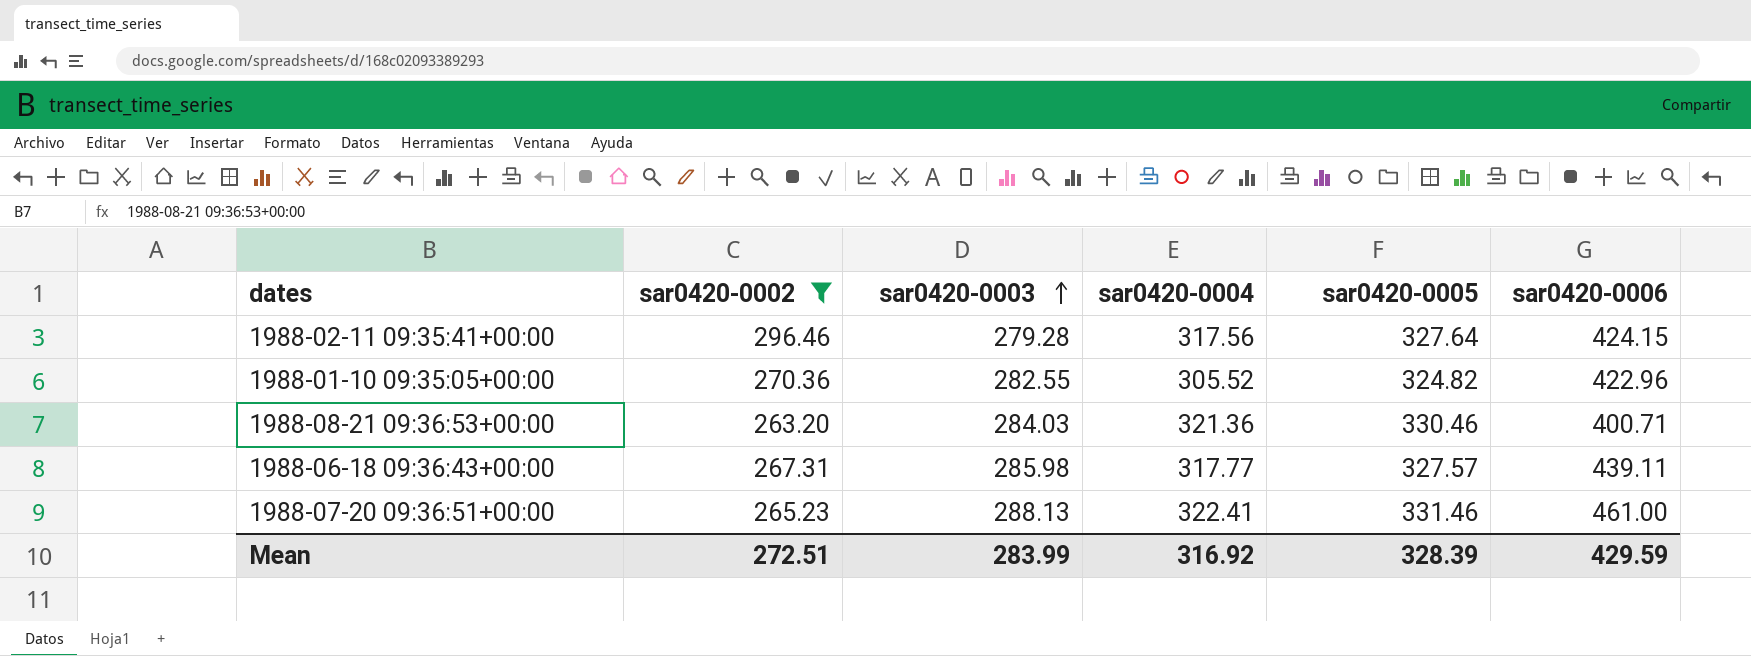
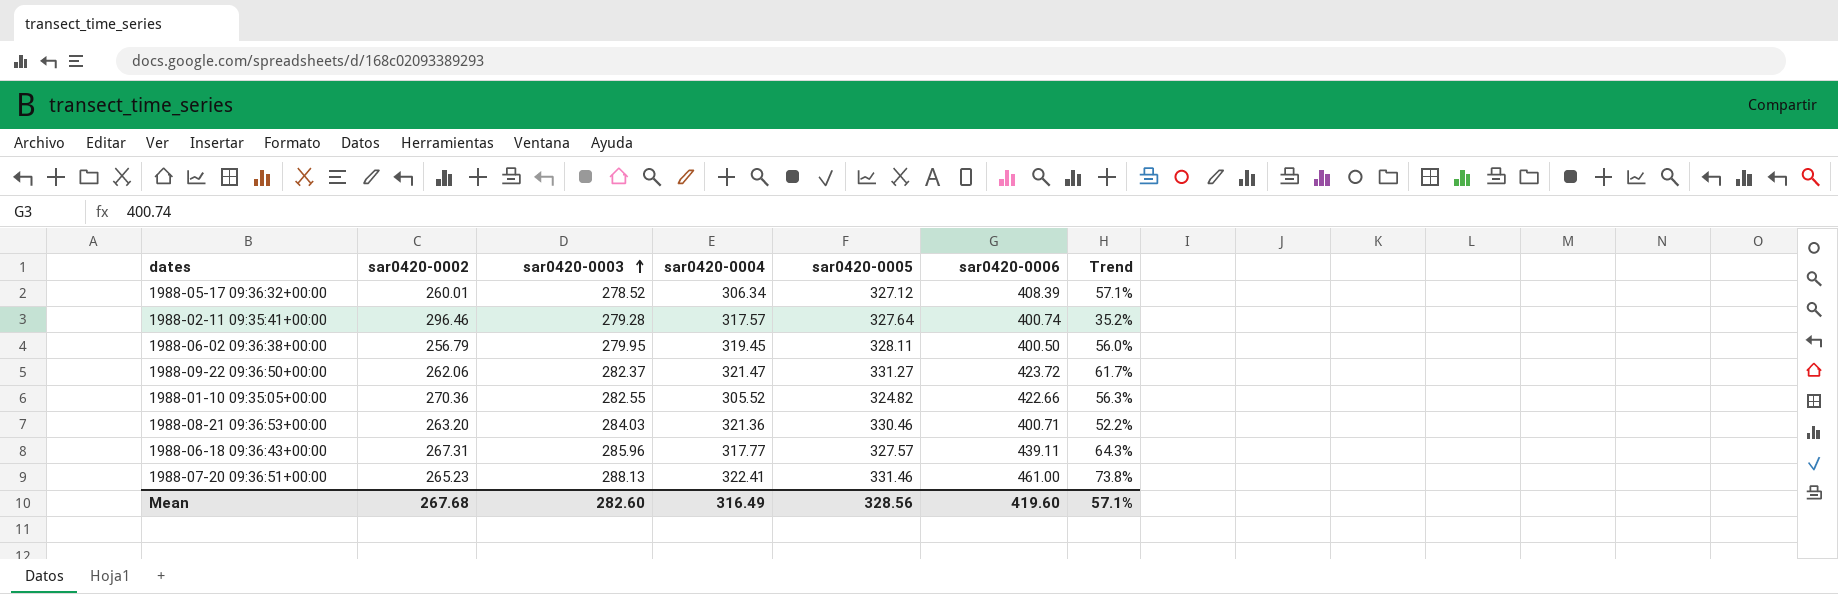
filter: sar0420-0002 >= 263.20 -> none
column Trend | formula: none -> ([sar0420-0006] - [sar0420-0002]) / [sar0420-0002]
1988-02-11 09:35:41+00:00 | sar0420-0004: 317.56 -> 317.57
1988-02-11 09:35:41+00:00 | sar0420-0006: 424.15 -> 400.74
1988-01-10 09:35:05+00:00 | sar0420-0006: 422.96 -> 422.66
1988-06-18 09:36:43+00:00 | sar0420-0003: 285.98 -> 285.96
Mean | sar0420-0002: 272.51 -> 267.68
Mean | sar0420-0003: 283.99 -> 282.60
Mean | sar0420-0004: 316.92 -> 316.49
Mean | sar0420-0005: 328.39 -> 328.56
Mean | sar0420-0006: 429.59 -> 419.60

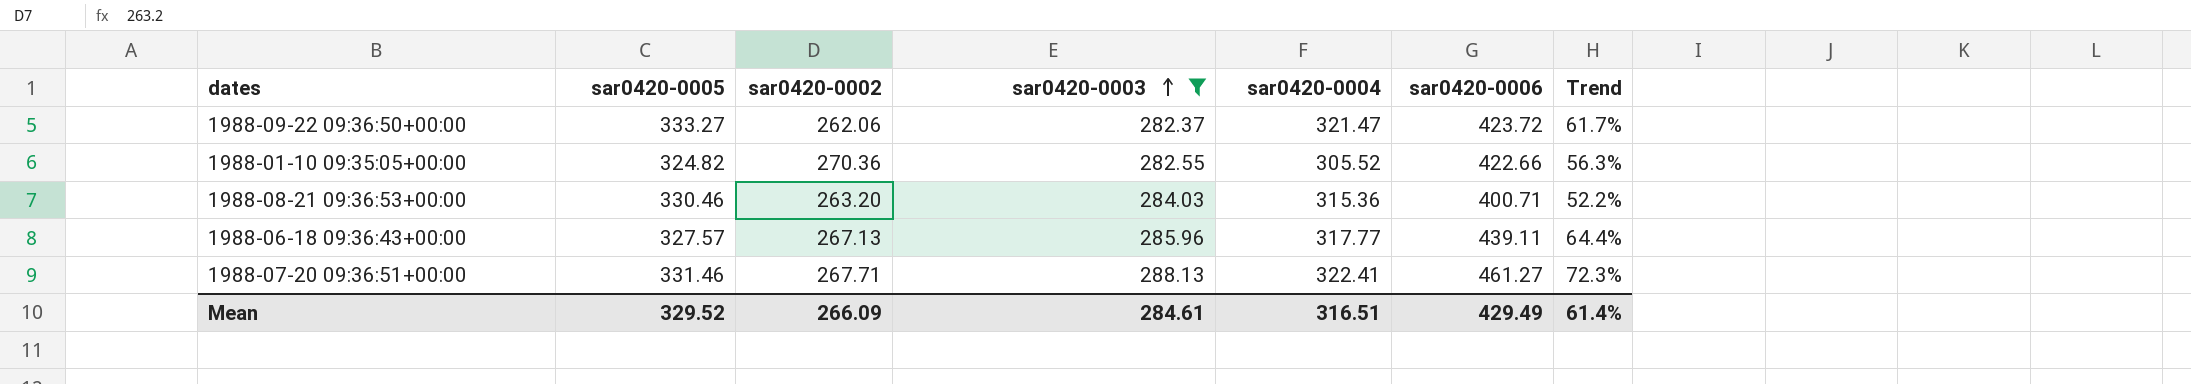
filter: none -> sar0420-0003 >= 282.37
column sar0420-0005 | position: 5 -> 2
1988-09-22 09:36:50+00:00 | sar0420-0005: 331.27 -> 333.27
1988-08-21 09:36:53+00:00 | sar0420-0004: 321.36 -> 315.36
1988-06-18 09:36:43+00:00 | sar0420-0002: 267.31 -> 267.13
1988-06-18 09:36:43+00:00 | Trend: 64.3% -> 64.4%
1988-07-20 09:36:51+00:00 | sar0420-0002: 265.23 -> 267.71
1988-07-20 09:36:51+00:00 | sar0420-0006: 461.00 -> 461.27
1988-07-20 09:36:51+00:00 | Trend: 73.8% -> 72.3%
Mean | sar0420-0005: 328.56 -> 329.52
Mean | sar0420-0002: 267.68 -> 266.09
Mean | sar0420-0003: 282.60 -> 284.61
Mean | sar0420-0004: 316.49 -> 316.51
Mean | sar0420-0006: 419.60 -> 429.49
Mean | Trend: 57.1% -> 61.4%

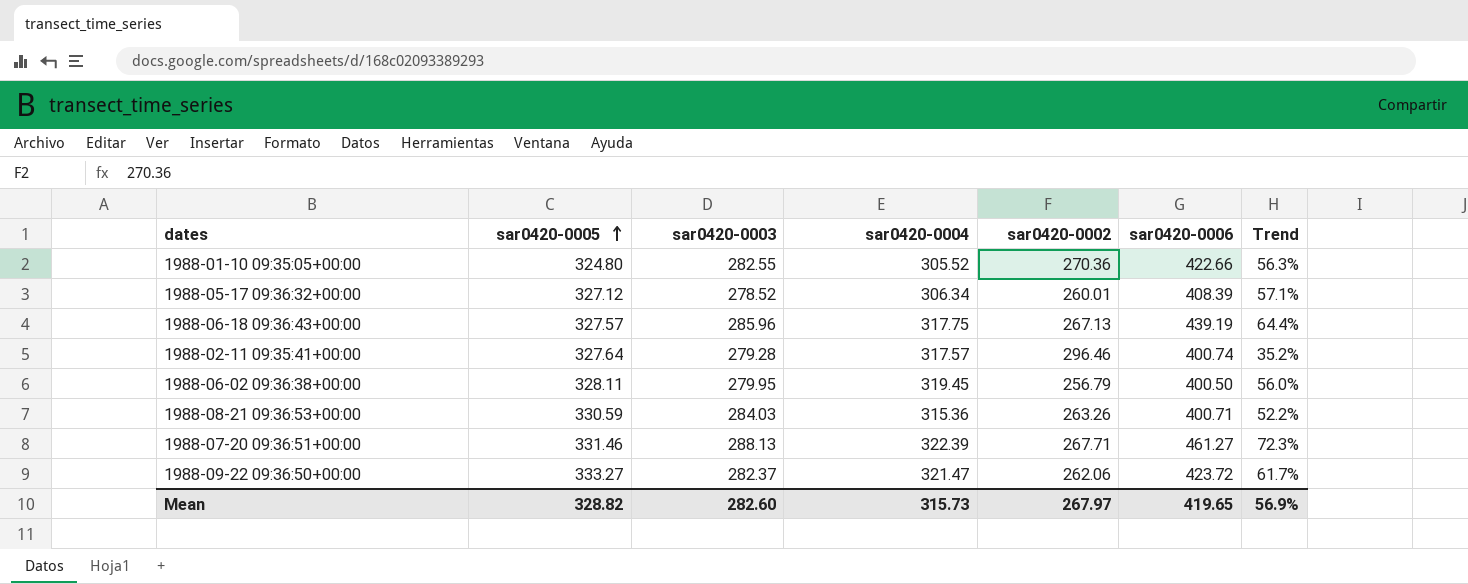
filter: sar0420-0003 >= 282.37 -> none
row order: sar0420-0003 ascending -> sar0420-0005 ascending
column sar0420-0002 | position: 3 -> 5
1988-01-10 09:35:05+00:00 | sar0420-0005: 324.82 -> 324.80
1988-06-18 09:36:43+00:00 | sar0420-0004: 317.77 -> 317.75
1988-06-18 09:36:43+00:00 | sar0420-0006: 439.11 -> 439.19
1988-08-21 09:36:53+00:00 | sar0420-0005: 330.46 -> 330.59
1988-08-21 09:36:53+00:00 | sar0420-0002: 263.20 -> 263.26
1988-07-20 09:36:51+00:00 | sar0420-0004: 322.41 -> 322.39
Mean | sar0420-0005: 329.52 -> 328.82
Mean | sar0420-0003: 284.61 -> 282.60
Mean | sar0420-0004: 316.51 -> 315.73
Mean | sar0420-0002: 266.09 -> 267.97
Mean | sar0420-0006: 429.49 -> 419.65
Mean | Trend: 61.4% -> 56.9%

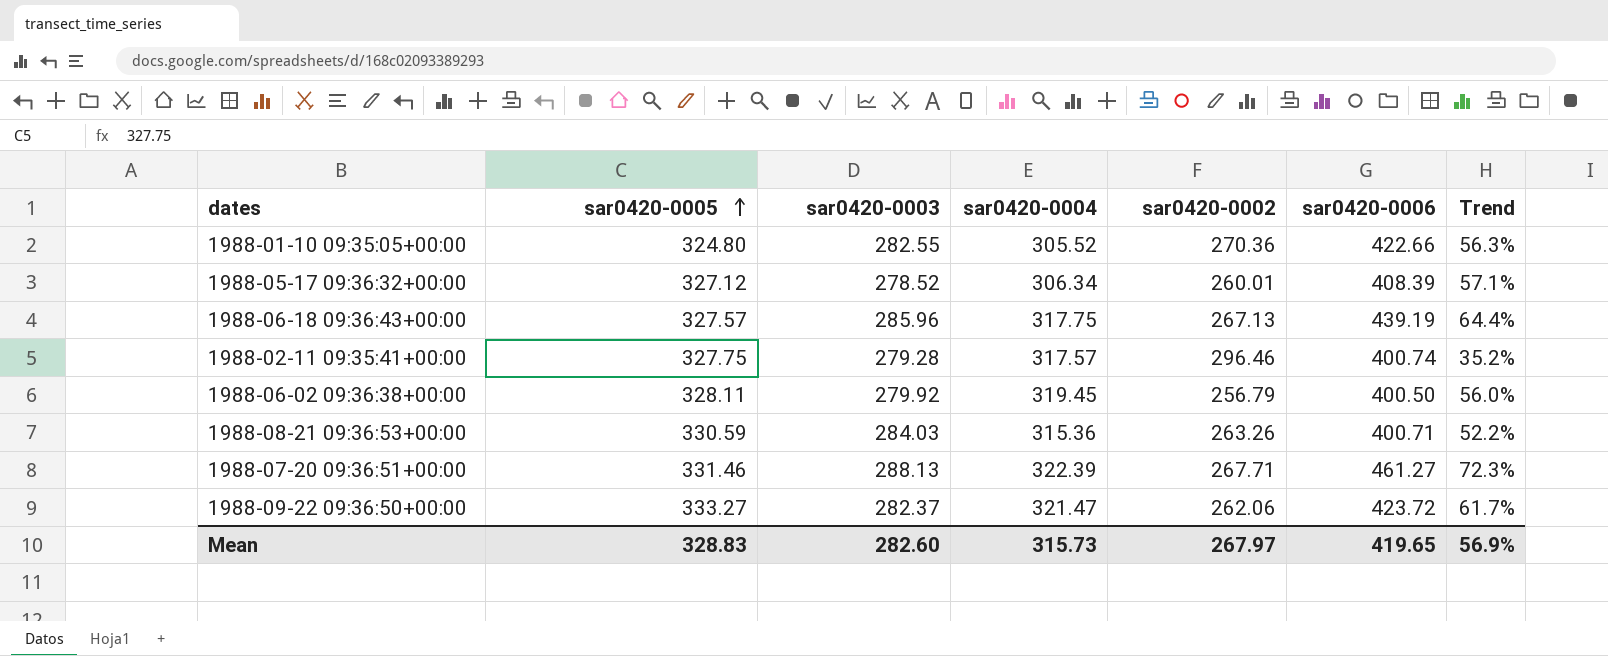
1988-02-11 09:35:41+00:00 | sar0420-0005: 327.64 -> 327.75
1988-06-02 09:36:38+00:00 | sar0420-0003: 279.95 -> 279.92
Mean | sar0420-0005: 328.82 -> 328.83

